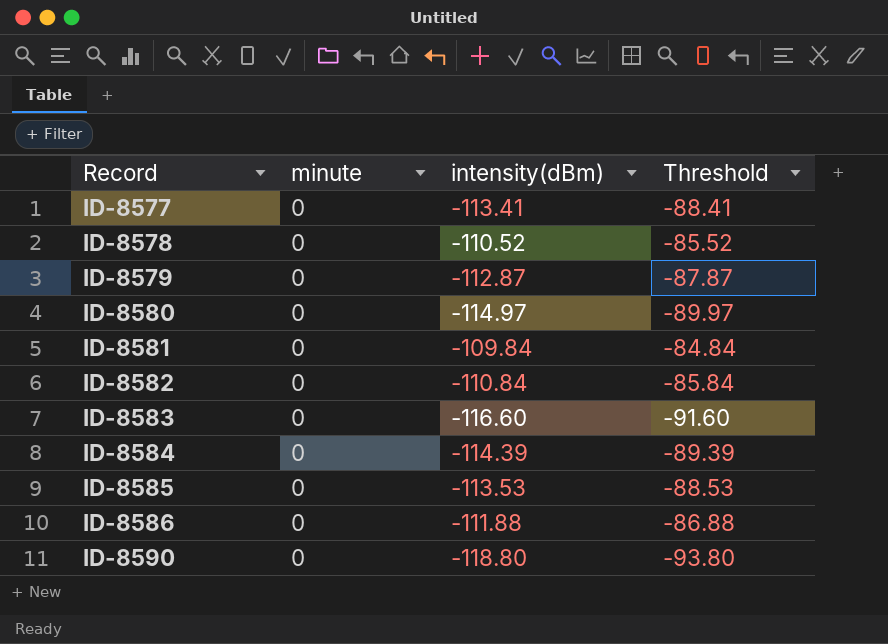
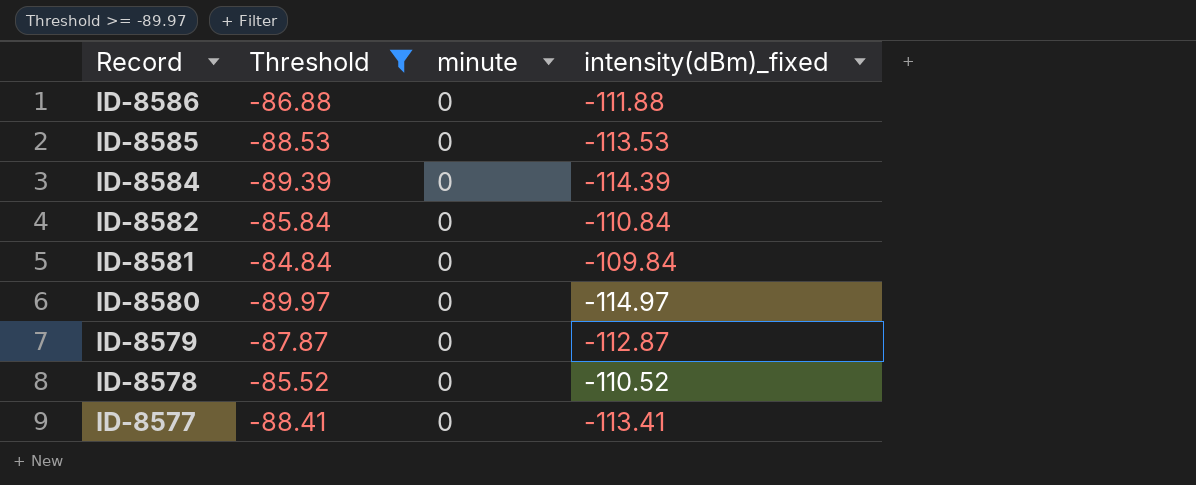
filter: none -> Threshold >= -89.97
row order: Record ascending -> Record descending
column Threshold | position: 4 -> 2
column name: intensity(dBm) -> intensity(dBm)_fixed

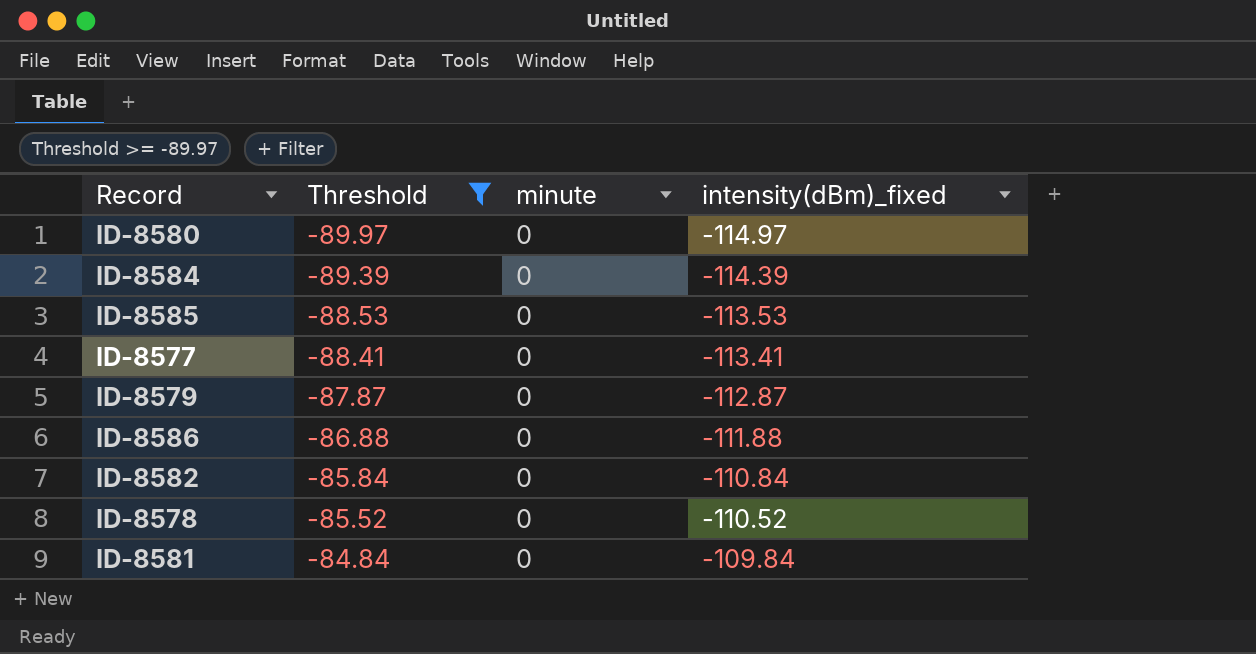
row order: Record descending -> Threshold ascending

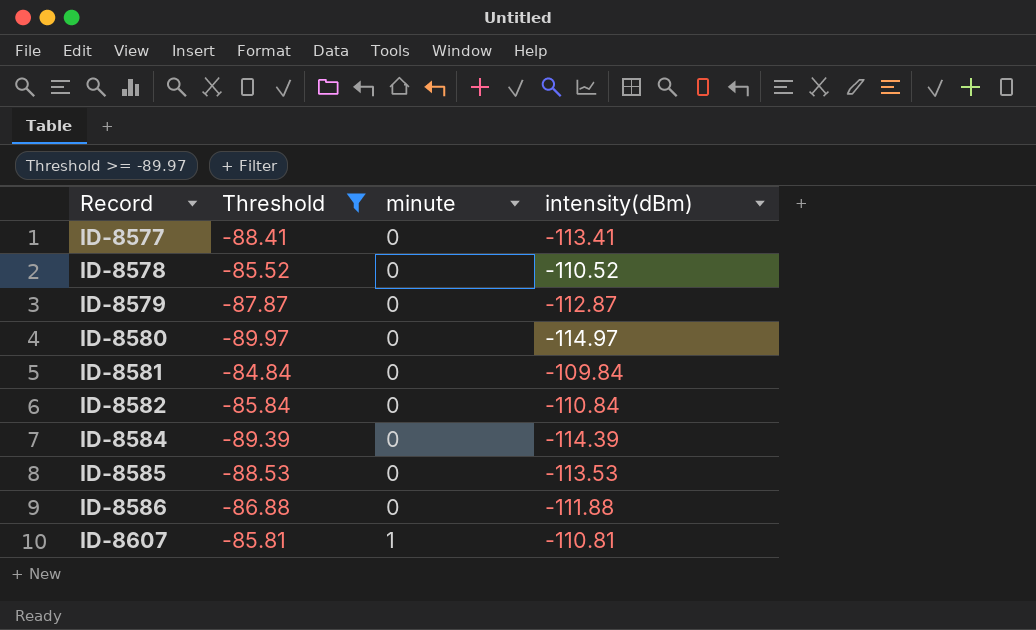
row order: Threshold ascending -> Record ascending
column name: intensity(dBm)_fixed -> intensity(dBm)
row ID-8607: none -> -85.81 | 1 | -110.81

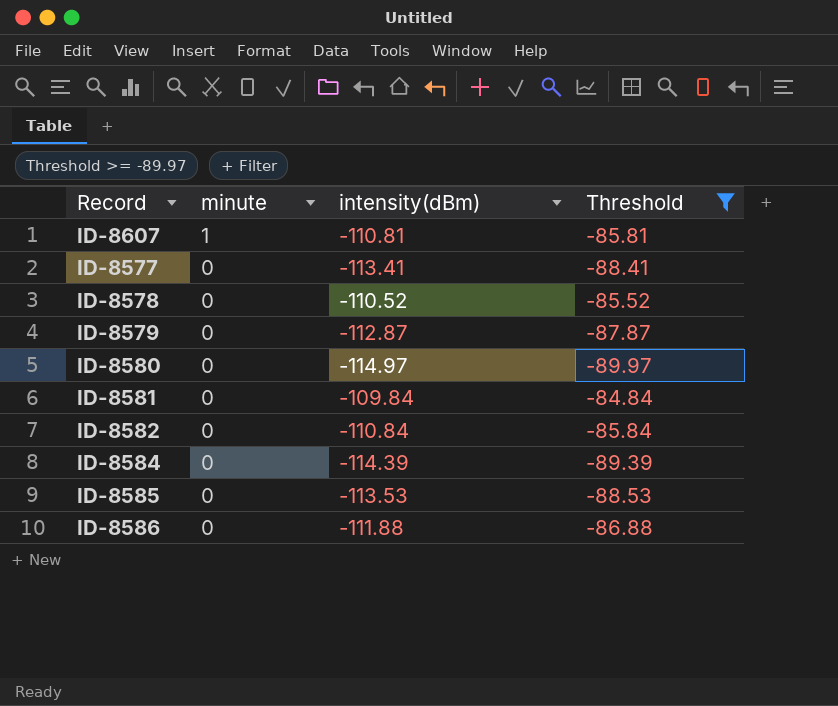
row order: Record ascending -> minute descending
column Threshold | position: 2 -> 4

